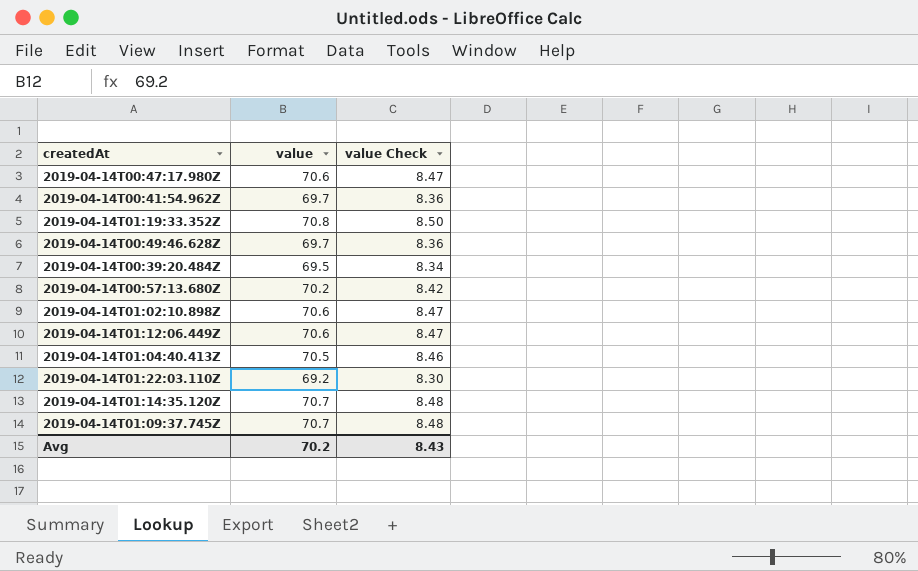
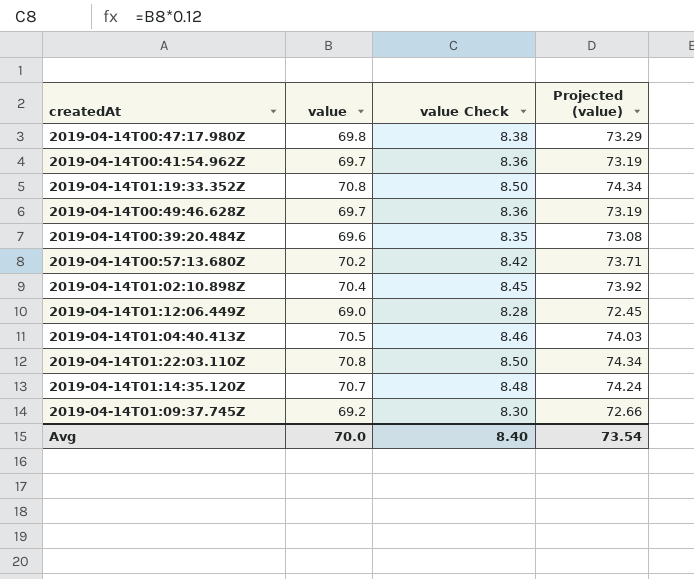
column Projected (value) | formula: none -> [value] * 1.05
2019-04-14T00:47:17.980Z | value: 70.6 -> 69.8
2019-04-14T00:47:17.980Z | value Check: 8.47 -> 8.38
2019-04-14T00:39:20.484Z | value: 69.5 -> 69.6
2019-04-14T00:39:20.484Z | value Check: 8.34 -> 8.35
2019-04-14T01:02:10.898Z | value: 70.6 -> 70.4
2019-04-14T01:02:10.898Z | value Check: 8.47 -> 8.45
2019-04-14T01:12:06.449Z | value: 70.6 -> 69.0
2019-04-14T01:12:06.449Z | value Check: 8.47 -> 8.28
2019-04-14T01:22:03.110Z | value: 69.2 -> 70.8
2019-04-14T01:22:03.110Z | value Check: 8.30 -> 8.50
2019-04-14T01:09:37.745Z | value: 70.7 -> 69.2
2019-04-14T01:09:37.745Z | value Check: 8.48 -> 8.30
Avg | value: 70.2 -> 70.0
Avg | value Check: 8.43 -> 8.40

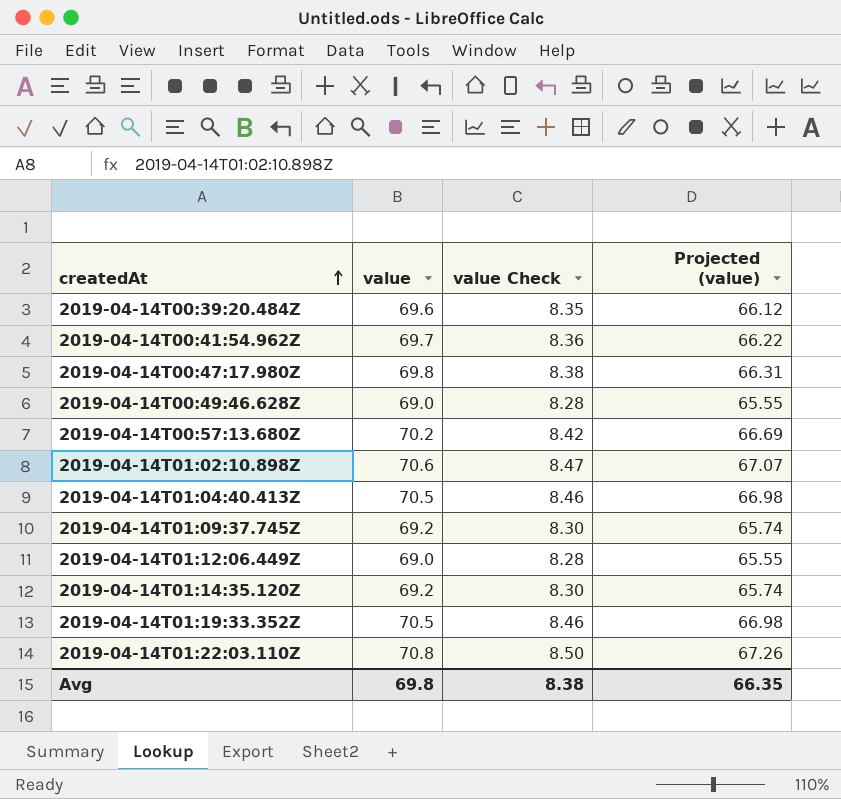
row order: none -> createdAt ascending
column Projected (value) | formula: [value] * 1.05 -> [value] * 0.95
2019-04-14T00:49:46.628Z | value: 69.7 -> 69.0
2019-04-14T00:49:46.628Z | value Check: 8.36 -> 8.28
2019-04-14T01:02:10.898Z | value: 70.4 -> 70.6
2019-04-14T01:02:10.898Z | value Check: 8.45 -> 8.47
2019-04-14T01:14:35.120Z | value: 70.7 -> 69.2
2019-04-14T01:14:35.120Z | value Check: 8.48 -> 8.30
2019-04-14T01:19:33.352Z | value: 70.8 -> 70.5
2019-04-14T01:19:33.352Z | value Check: 8.50 -> 8.46
Avg | value: 70.0 -> 69.8
Avg | value Check: 8.40 -> 8.38
Avg | Projected (value): 73.54 -> 66.35

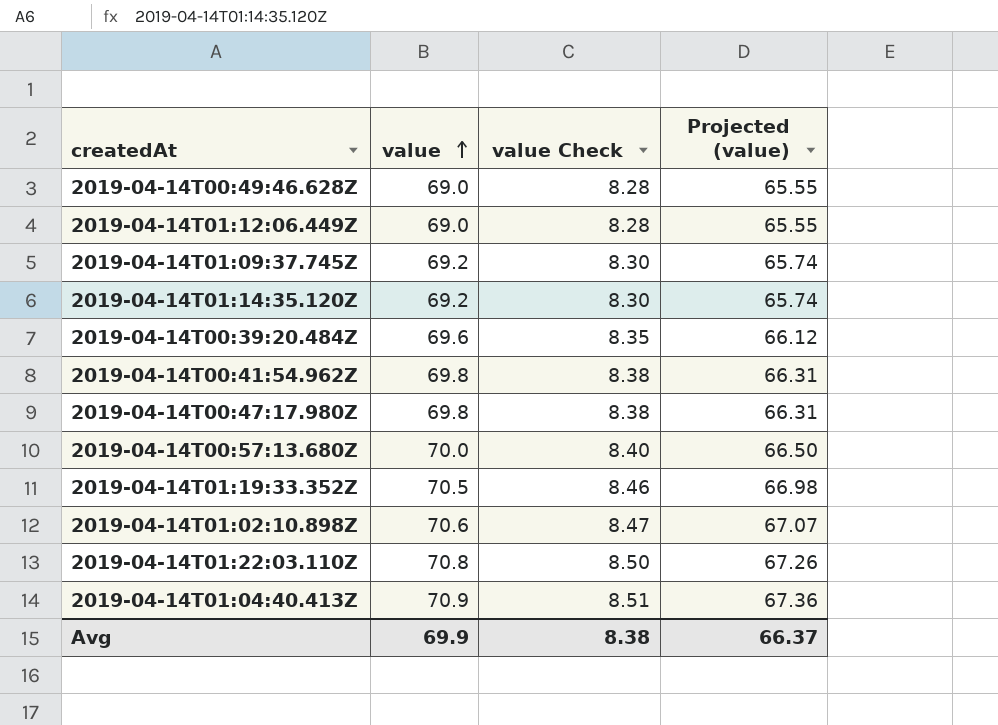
row order: createdAt ascending -> value ascending
2019-04-14T00:41:54.962Z | value: 69.7 -> 69.8
2019-04-14T00:41:54.962Z | value Check: 8.36 -> 8.38
2019-04-14T00:41:54.962Z | Projected (value): 66.22 -> 66.31
2019-04-14T00:57:13.680Z | value: 70.2 -> 70.0
2019-04-14T00:57:13.680Z | value Check: 8.42 -> 8.40
2019-04-14T00:57:13.680Z | Projected (value): 66.69 -> 66.50
2019-04-14T01:04:40.413Z | value: 70.5 -> 70.9
2019-04-14T01:04:40.413Z | value Check: 8.46 -> 8.51
2019-04-14T01:04:40.413Z | Projected (value): 66.98 -> 67.36
Avg | value: 69.8 -> 69.9
Avg | Projected (value): 66.35 -> 66.37

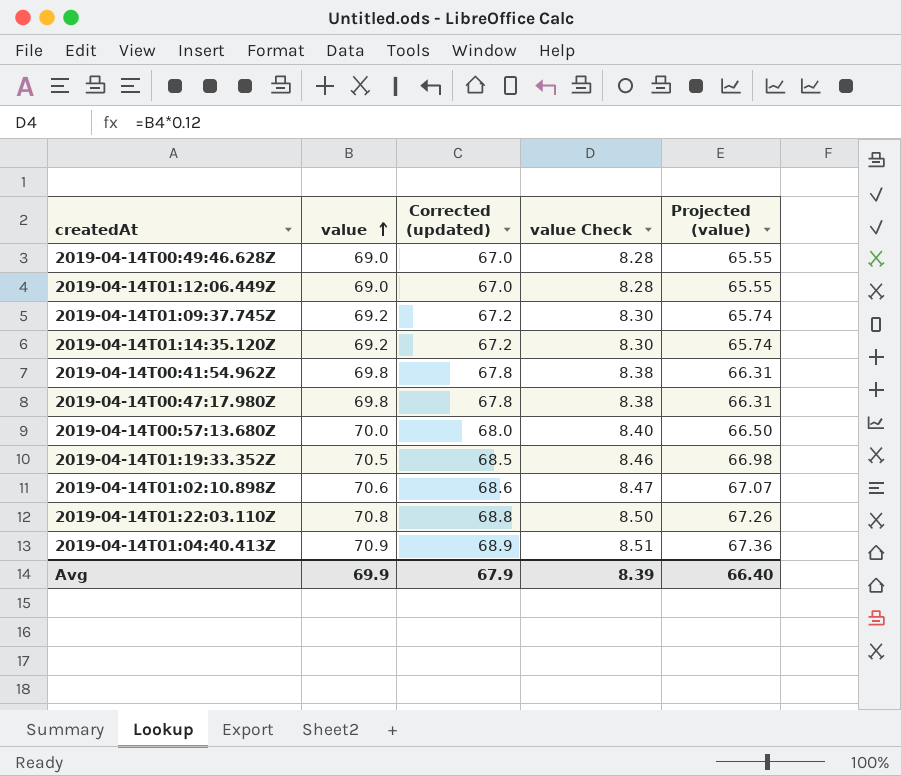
column Corrected (updated) | formula: none -> [value] - 2
row 2019-04-14T00:39:20.484Z: 69.6 | 8.35 | 66.12 -> none
Avg | value Check: 8.38 -> 8.39
Avg | Projected (value): 66.37 -> 66.40

